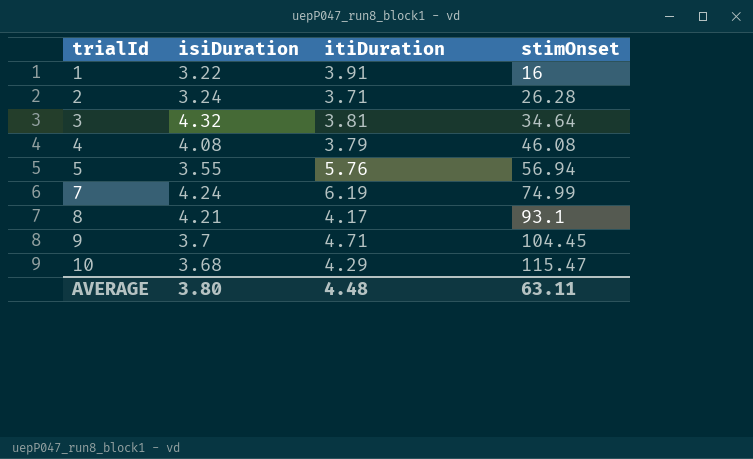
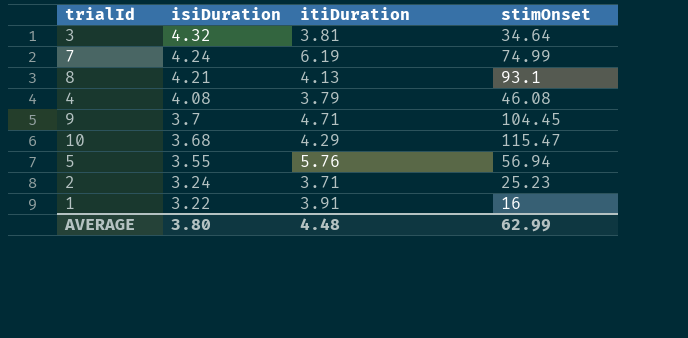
row order: trialId ascending -> isiDuration descending
8 | itiDuration: 4.17 -> 4.13
2 | stimOnset: 26.28 -> 25.23
AVERAGE | stimOnset: 63.11 -> 62.99

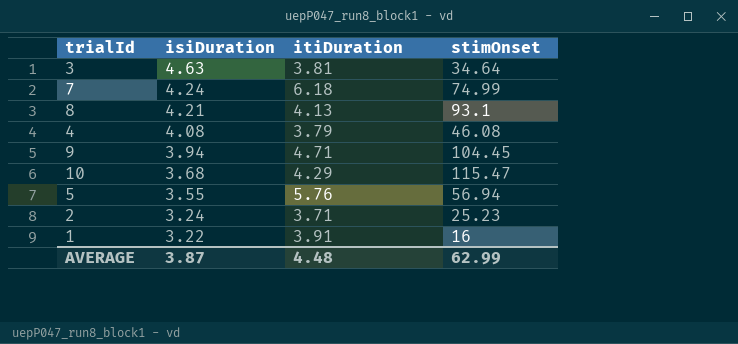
3 | isiDuration: 4.32 -> 4.63
7 | itiDuration: 6.19 -> 6.18
9 | isiDuration: 3.7 -> 3.94
AVERAGE | isiDuration: 3.80 -> 3.87

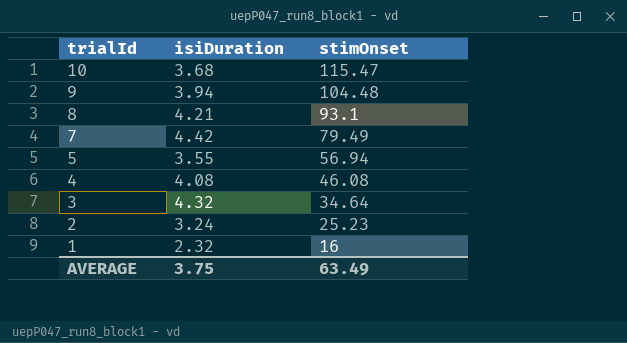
row order: isiDuration descending -> trialId descending
column itiDuration | position: 3 -> none
9 | stimOnset: 104.45 -> 104.48
7 | isiDuration: 4.24 -> 4.42
7 | stimOnset: 74.99 -> 79.49
3 | isiDuration: 4.63 -> 4.32
1 | isiDuration: 3.22 -> 2.32
AVERAGE | isiDuration: 3.87 -> 3.75
AVERAGE | stimOnset: 62.99 -> 63.49

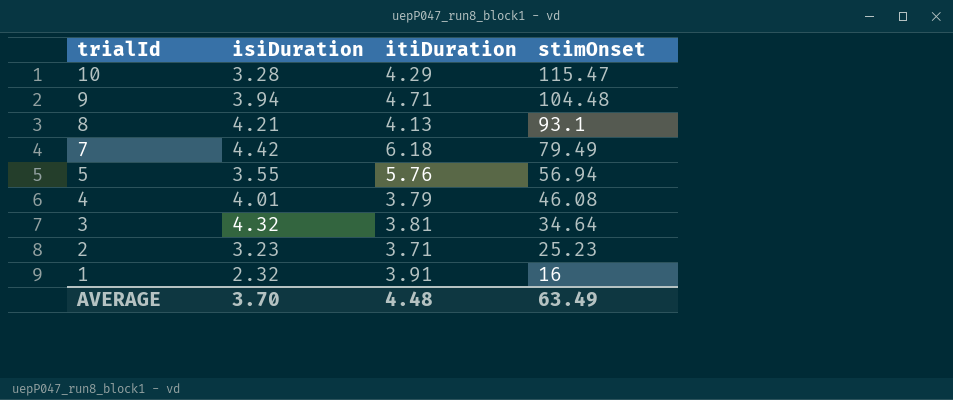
column itiDuration | position: none -> 3
10 | isiDuration: 3.68 -> 3.28
4 | isiDuration: 4.08 -> 4.01
2 | isiDuration: 3.24 -> 3.23
AVERAGE | isiDuration: 3.75 -> 3.70

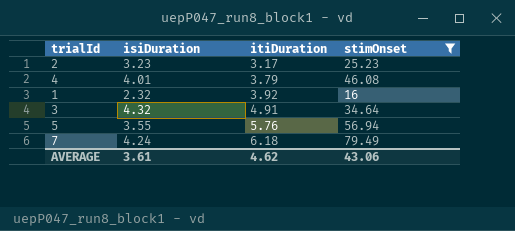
filter: none -> stimOnset <= 79.49
row order: trialId descending -> itiDuration ascending
2 | itiDuration: 3.71 -> 3.17
1 | itiDuration: 3.91 -> 3.92
3 | itiDuration: 3.81 -> 4.91
7 | isiDuration: 4.42 -> 4.24
AVERAGE | isiDuration: 3.70 -> 3.61
AVERAGE | itiDuration: 4.48 -> 4.62
AVERAGE | stimOnset: 63.49 -> 43.06

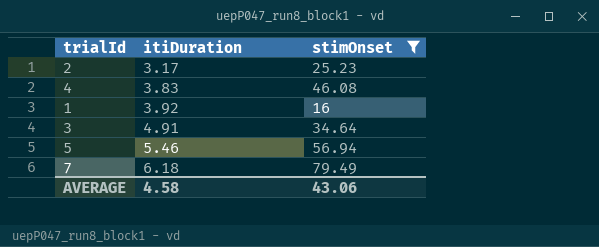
column isiDuration | position: 2 -> none
4 | itiDuration: 3.79 -> 3.83
5 | itiDuration: 5.76 -> 5.46
AVERAGE | itiDuration: 4.62 -> 4.58

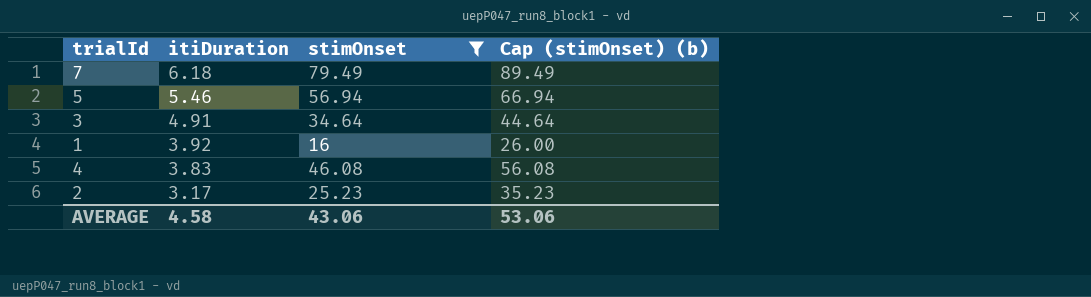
row order: itiDuration ascending -> itiDuration descending
column Cap (stimOnset) (b) | formula: none -> [stimOnset] + 10

